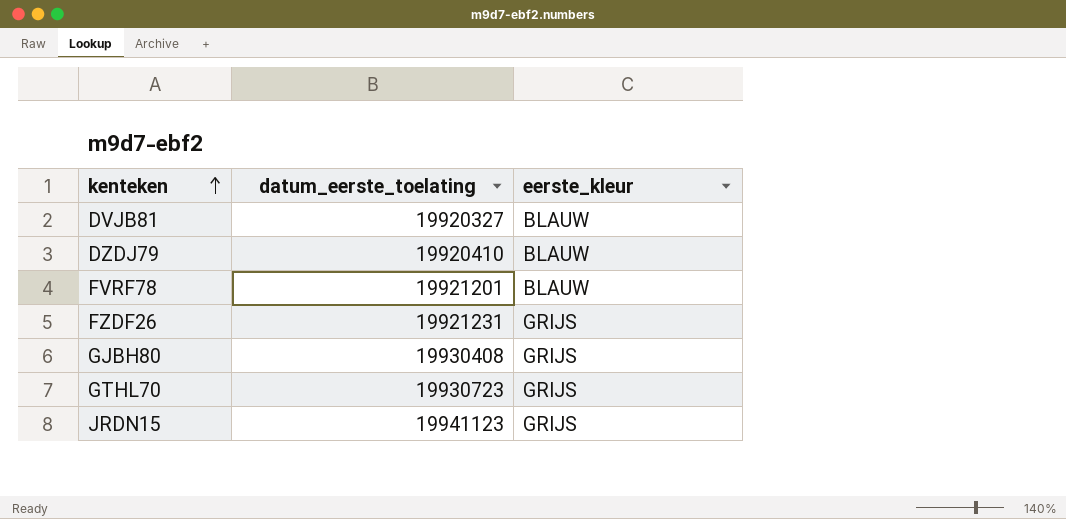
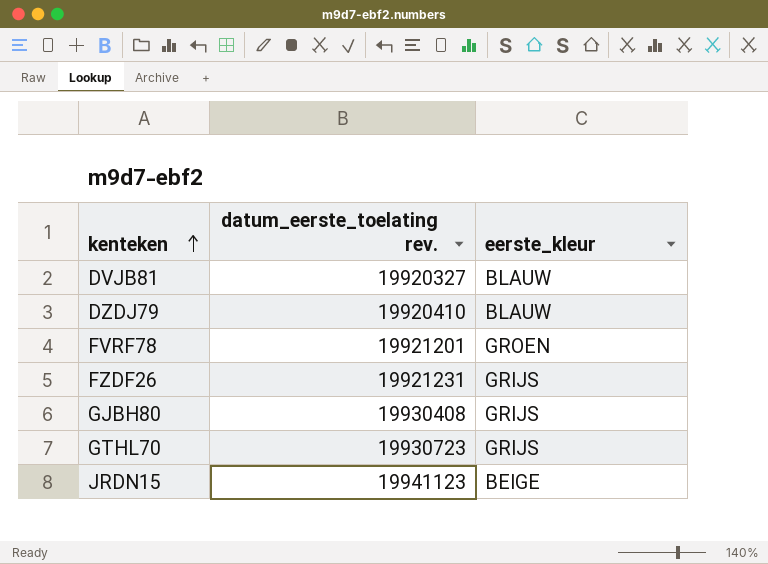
column name: datum_eerste_toelating -> datum_eerste_toelating rev.
FVRF78 | eerste_kleur: BLAUW -> GROEN
JRDN15 | eerste_kleur: GRIJS -> BEIGE

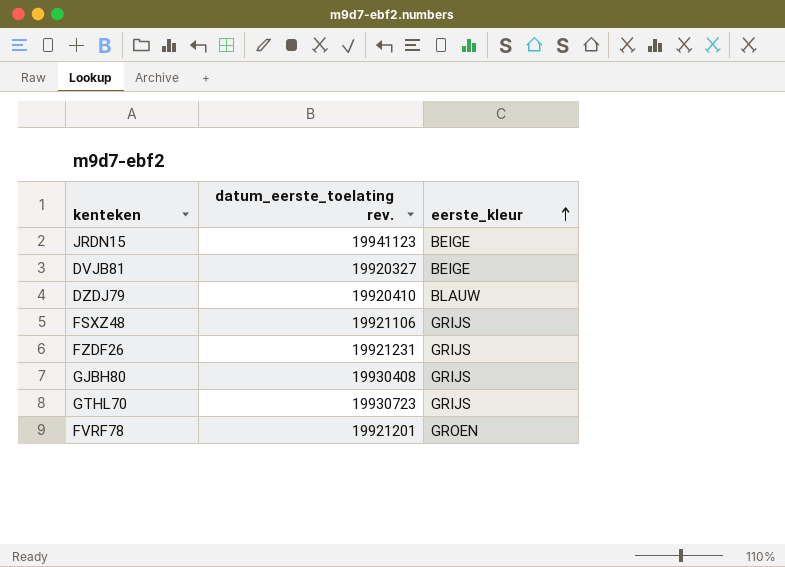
row order: kenteken ascending -> eerste_kleur ascending
DVJB81 | eerste_kleur: BLAUW -> BEIGE
row FSXZ48: none -> 19921106 | GRIJS

